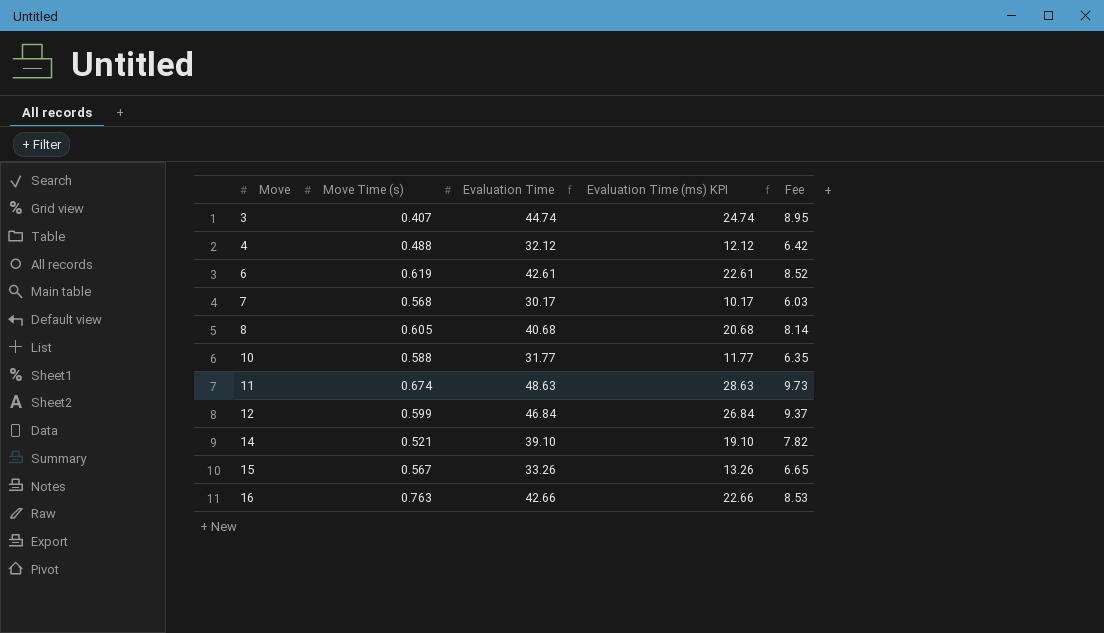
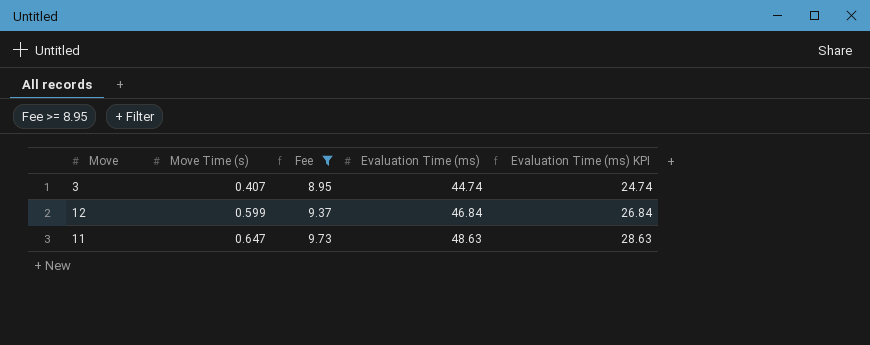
filter: none -> Fee >= 8.95
row order: Move ascending -> Move Time (s) ascending
column Fee | position: 5 -> 3
column name: Evaluation Time -> Evaluation Time (ms)
11 | Move Time (s): 0.674 -> 0.647

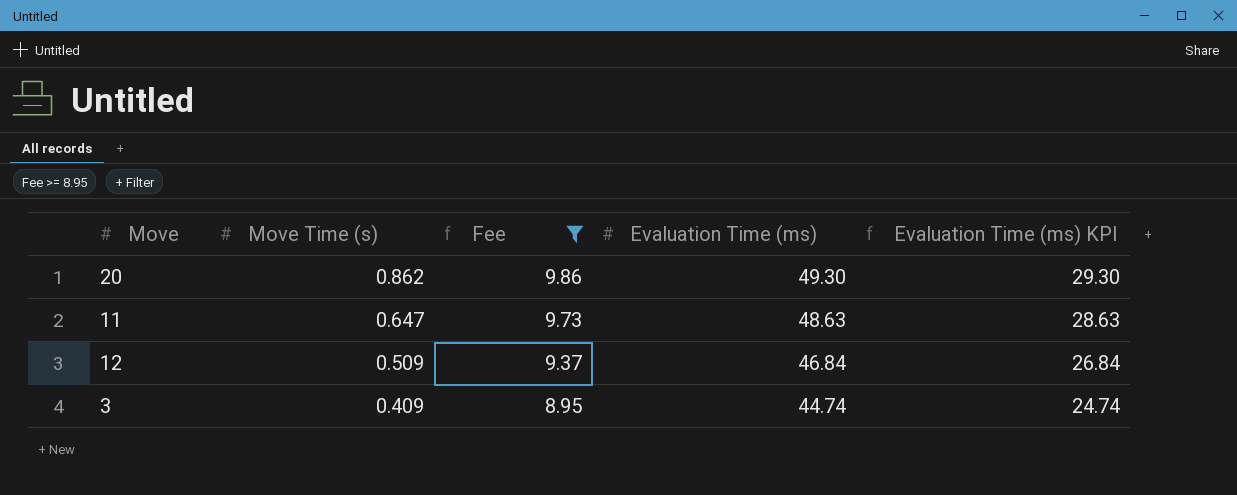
row order: Move Time (s) ascending -> Move Time (s) descending
row 20: none -> 0.862 | 9.86 | 49.30 | 29.30
12 | Move Time (s): 0.599 -> 0.509
3 | Move Time (s): 0.407 -> 0.409

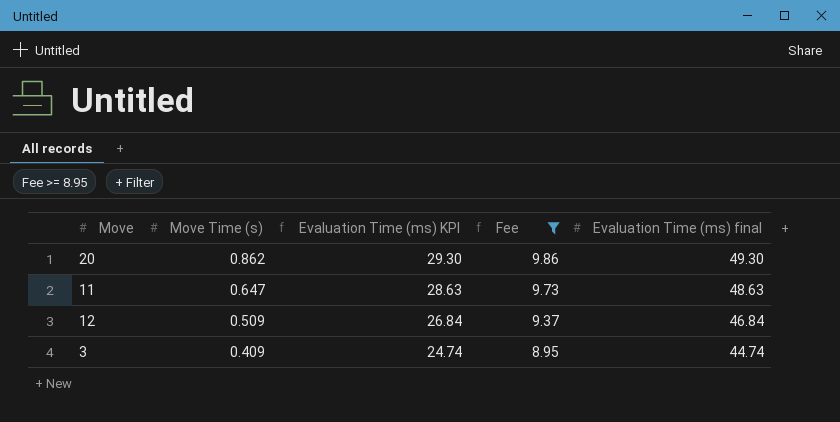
column Evaluation Time (ms) KPI | position: 5 -> 3
column name: Evaluation Time (ms) -> Evaluation Time (ms) final

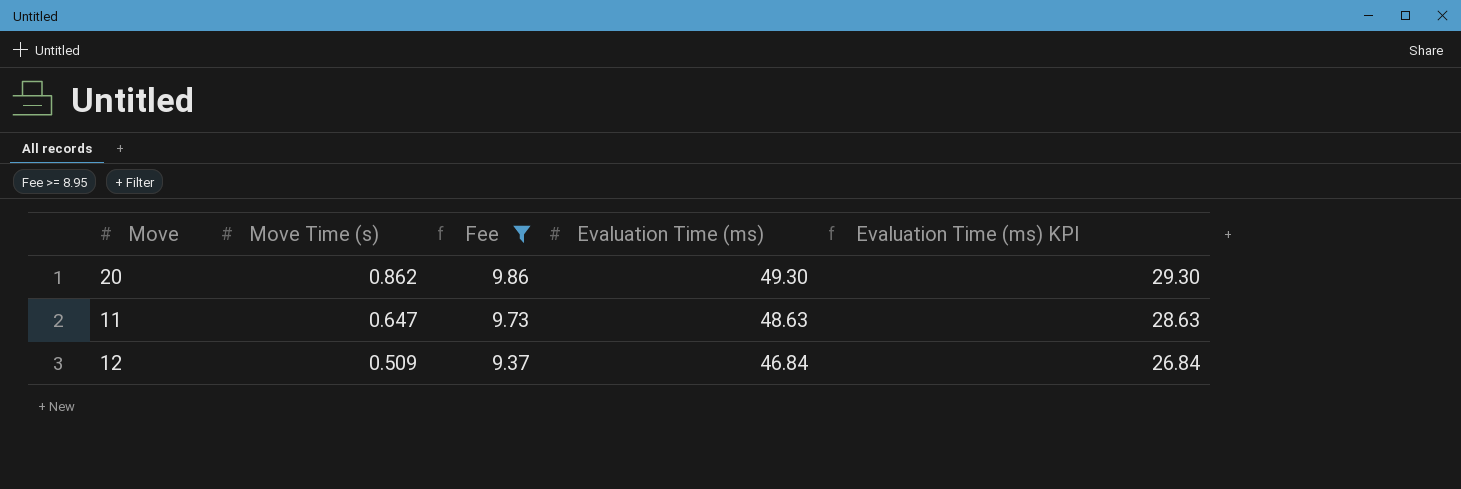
column name: Evaluation Time (ms) final -> Evaluation Time (ms)
column Evaluation Time (ms) KPI | position: 3 -> 5
row 3: 0.409 | 24.74 | 8.95 | 44.74 -> none

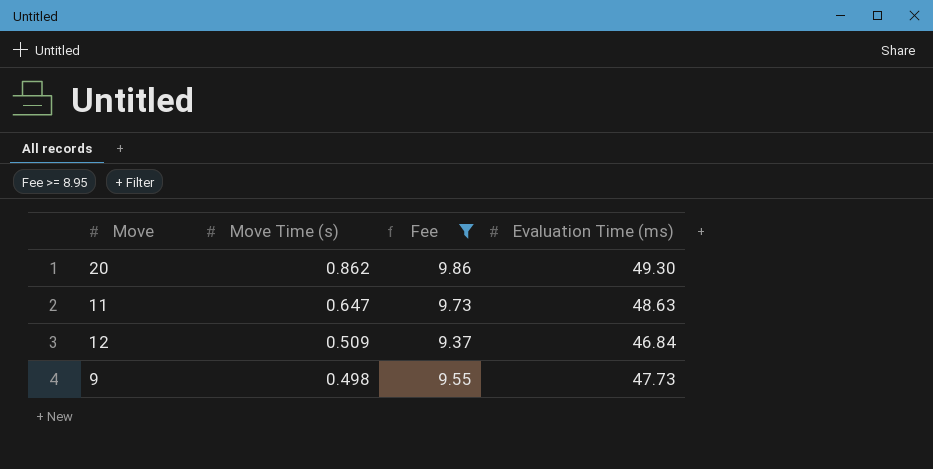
column Evaluation Time (ms) KPI | formula: [Evaluation Time (ms)] - 20 -> none
row 9: none -> 0.498 | 9.55 | 47.73

